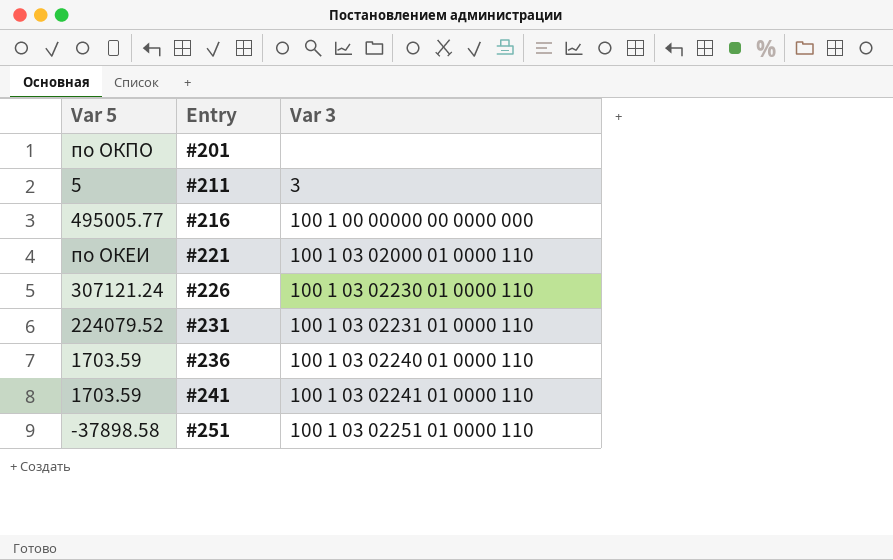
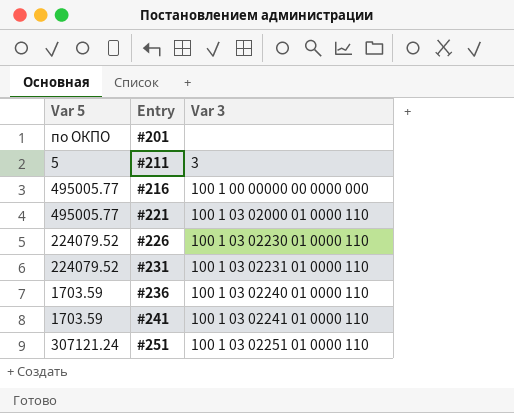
#221 | Var 5: по ОКЕИ -> 495005.77
#226 | Var 5: 307121.24 -> 224079.52
#251 | Var 5: -37898.58 -> 307121.24

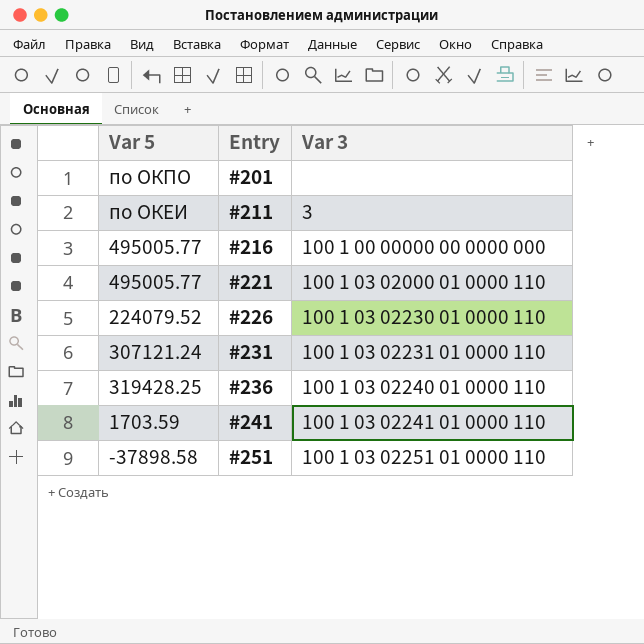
#211 | Var 5: 5 -> по ОКЕИ
#231 | Var 5: 224079.52 -> 307121.24
#236 | Var 5: 1703.59 -> 319428.25
#251 | Var 5: 307121.24 -> -37898.58

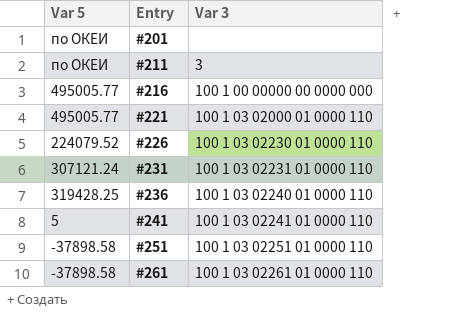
#201 | Var 5: по ОКПО -> по ОКЕИ
#241 | Var 5: 1703.59 -> 5
row #261: none -> -37898.58 | 100 1 03 02261 01 0000 110

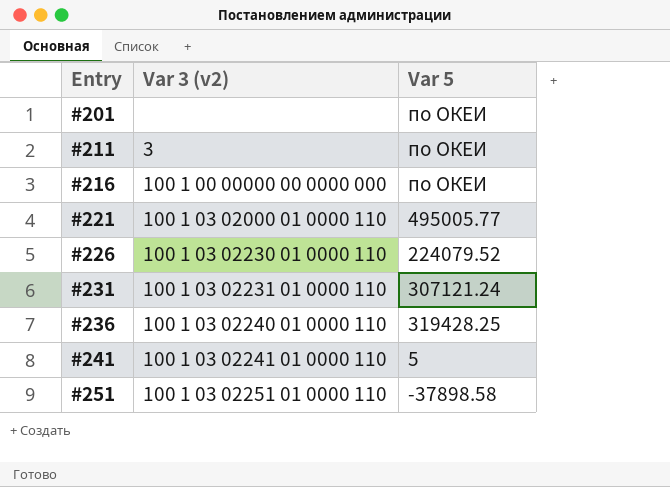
column name: Var 3 -> Var 3 (v2)
column Var 5 | position: 1 -> 3
row #261: -37898.58 | 100 1 03 02261 01 0000 110 -> none
#216 | Var 5: 495005.77 -> по ОКЕИ

